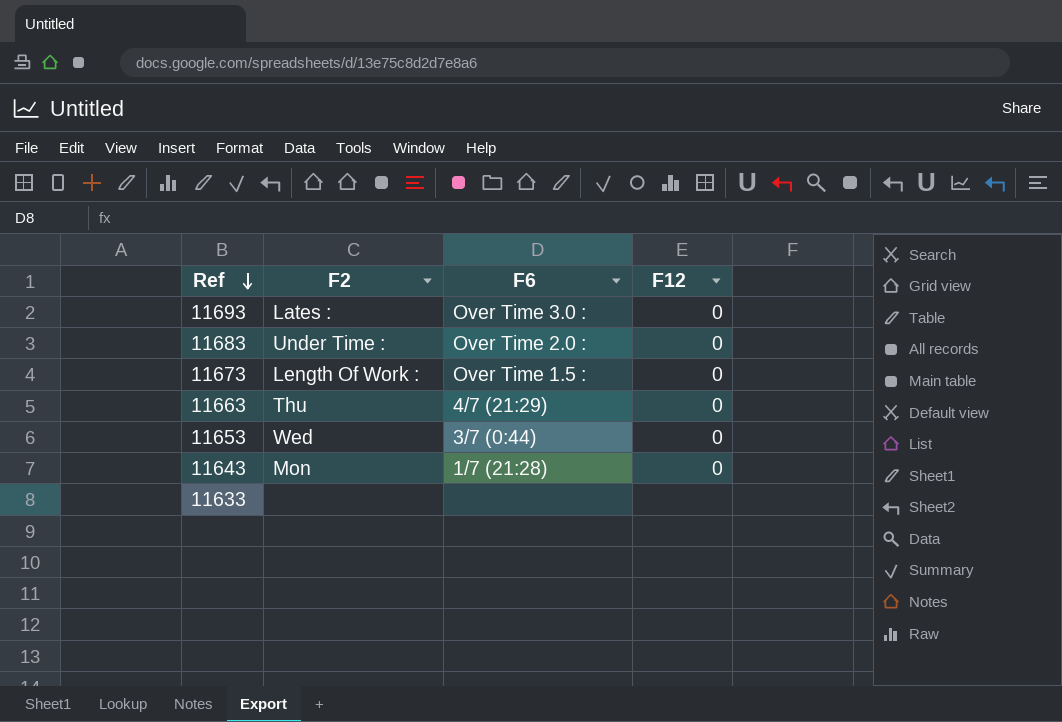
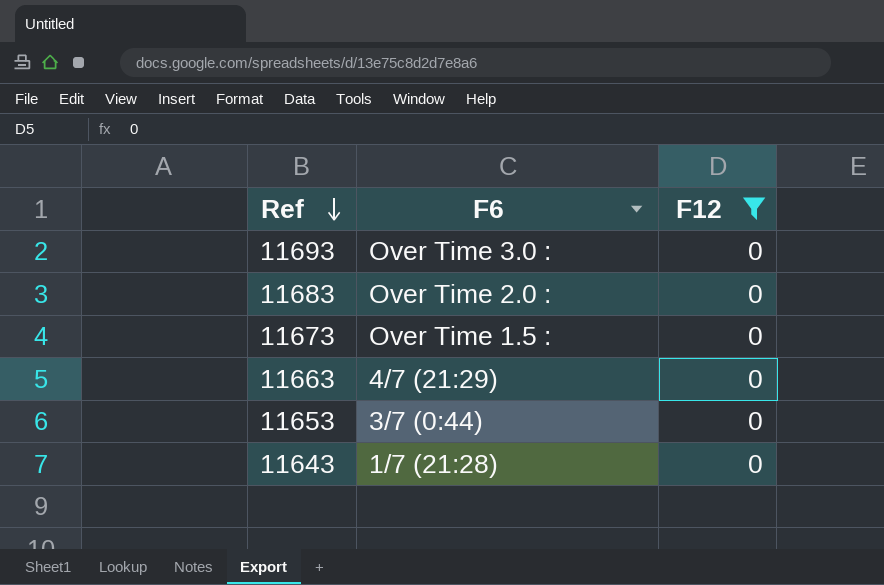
filter: none -> F12 = 0
column F2 | position: 2 -> none

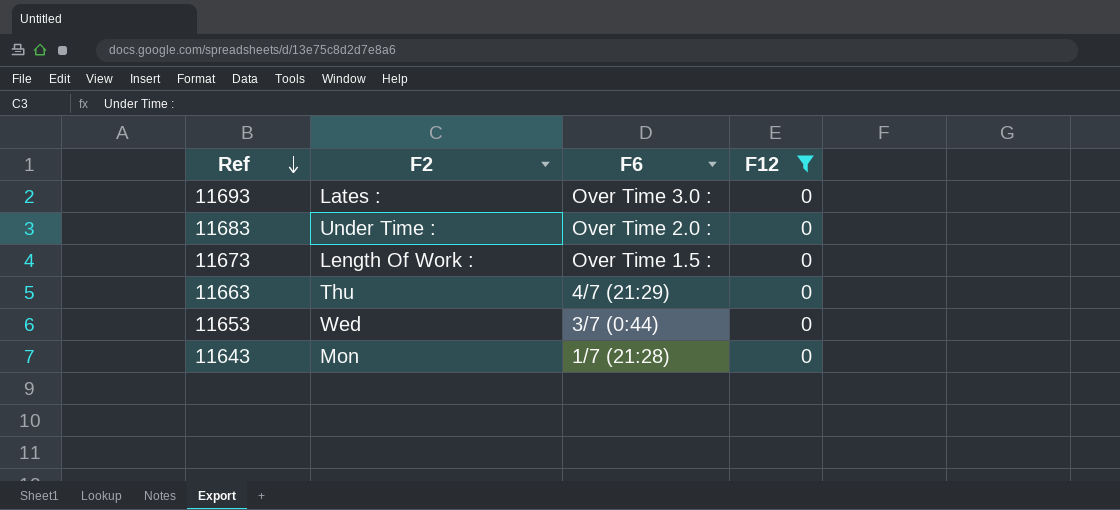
column F2 | position: none -> 2

